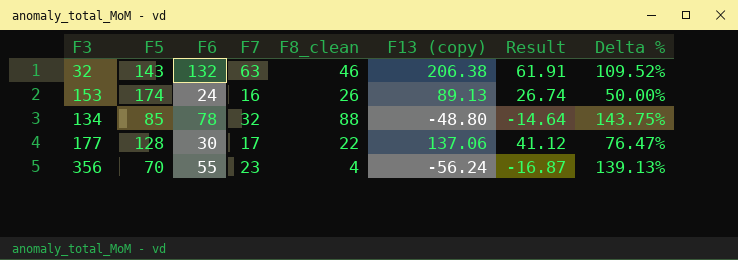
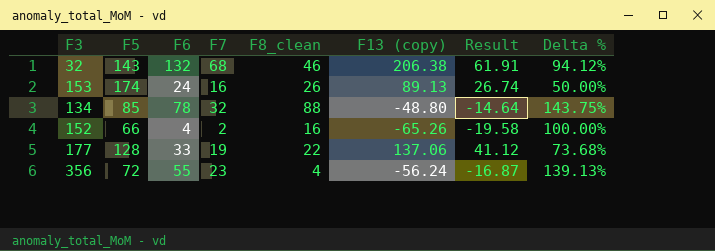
32 | F7: 63 -> 68
32 | Delta %: 109.52% -> 94.12%
row 152: none -> 66 | 4 | 2 | 16 | -65.26 | -19.58 | 100.00%
177 | F6: 30 -> 33
177 | F7: 17 -> 19
177 | Delta %: 76.47% -> 73.68%
356 | F5: 70 -> 72

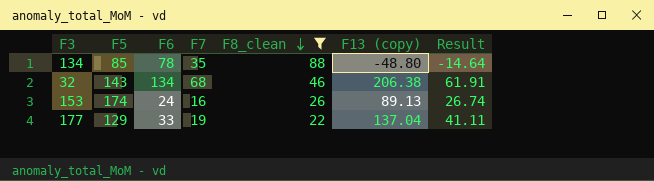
filter: none -> F8_clean >= 22
row order: none -> F8_clean descending
column Delta % | formula: ([F6] - [F7]) / [F7] -> none
134 | F7: 32 -> 35
32 | F6: 132 -> 134
177 | F5: 128 -> 129
177 | F13 (copy): 137.06 -> 137.04
177 | Result: 41.12 -> 41.11

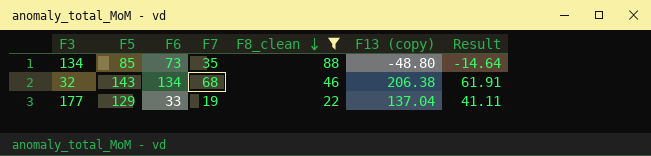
row 153: 174 | 24 | 16 | 26 | 89.13 | 26.74 -> none
134 | F6: 78 -> 73

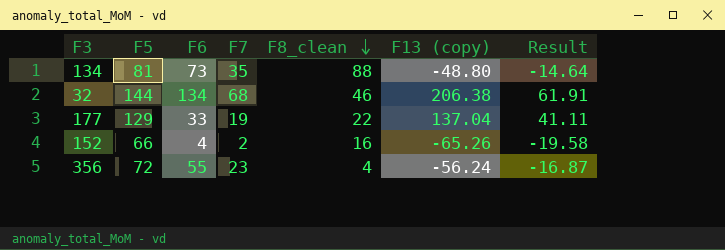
filter: F8_clean >= 22 -> none
134 | F5: 85 -> 81
32 | F5: 143 -> 144

